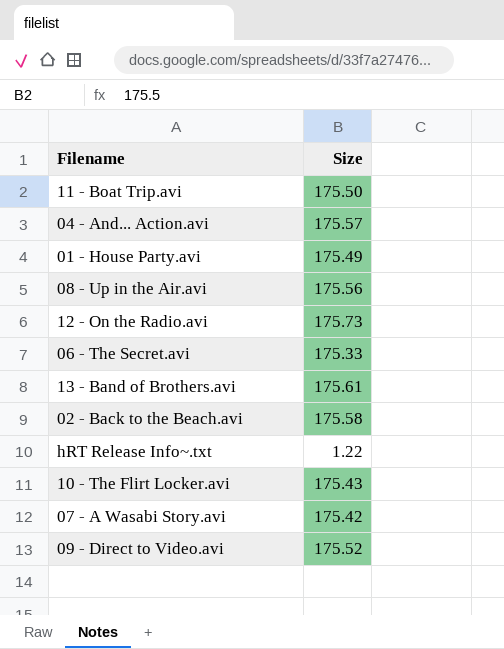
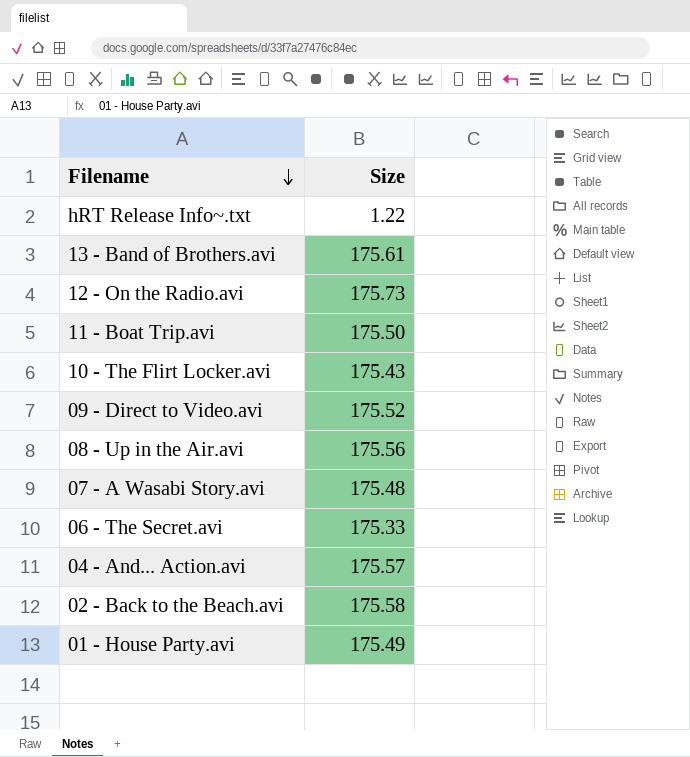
row order: none -> Filename descending
07 - A Wasabi Story.avi | Size: 175.42 -> 175.48

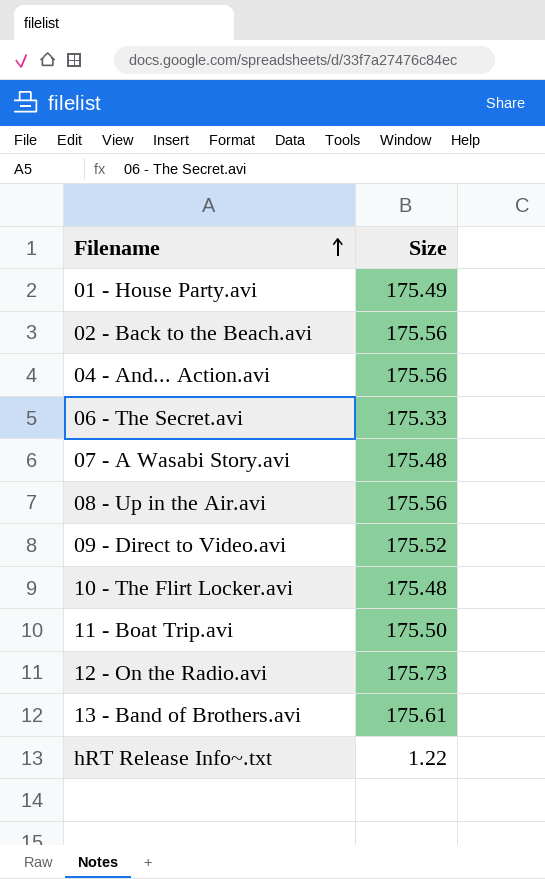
row order: Filename descending -> Filename ascending
02 - Back to the Beach.avi | Size: 175.58 -> 175.56
04 - And... Action.avi | Size: 175.57 -> 175.56
10 - The Flirt Locker.avi | Size: 175.43 -> 175.48

